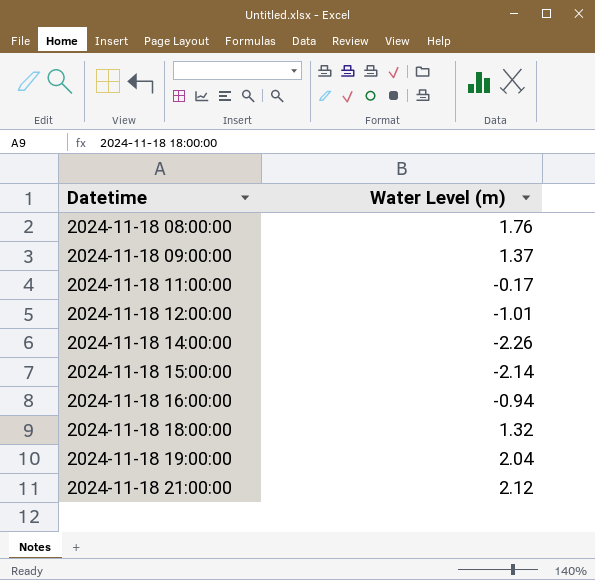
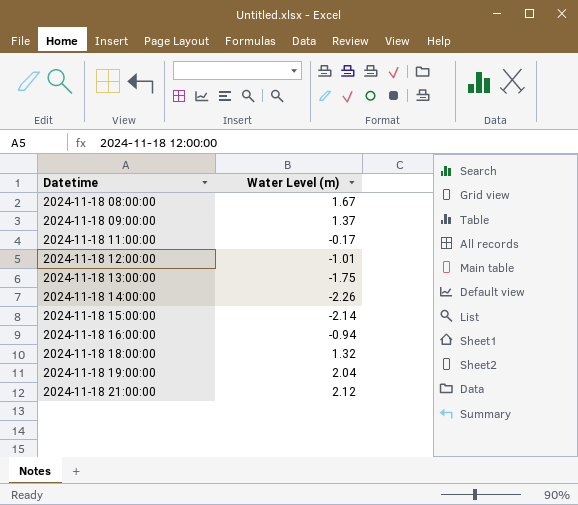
2024-11-18 08:00:00 | Water Level (m): 1.76 -> 1.67
row 2024-11-18 13:00:00: none -> -1.75

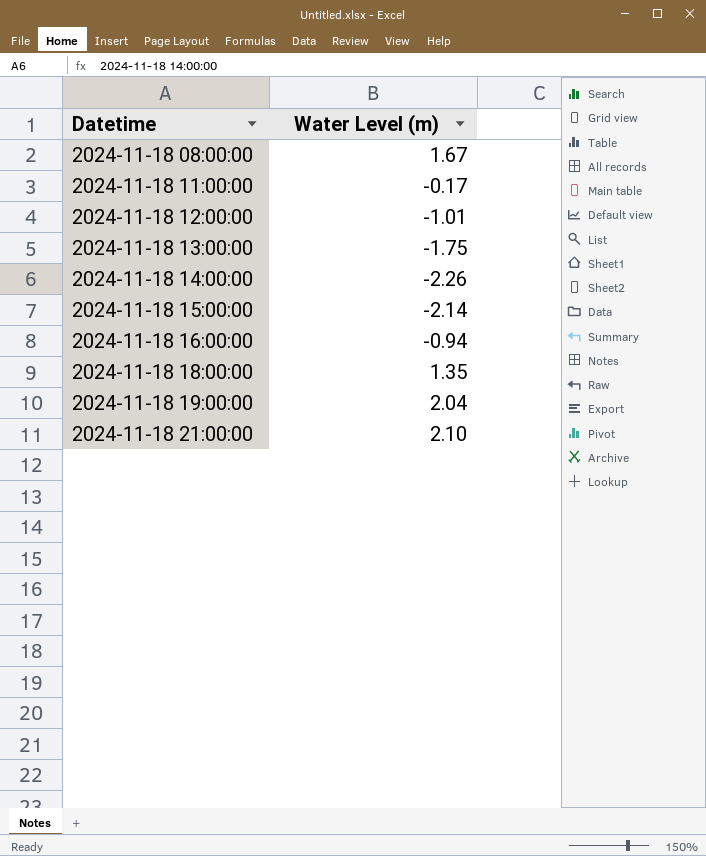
row 2024-11-18 09:00:00: 1.37 -> none
2024-11-18 18:00:00 | Water Level (m): 1.32 -> 1.35
2024-11-18 21:00:00 | Water Level (m): 2.12 -> 2.10

